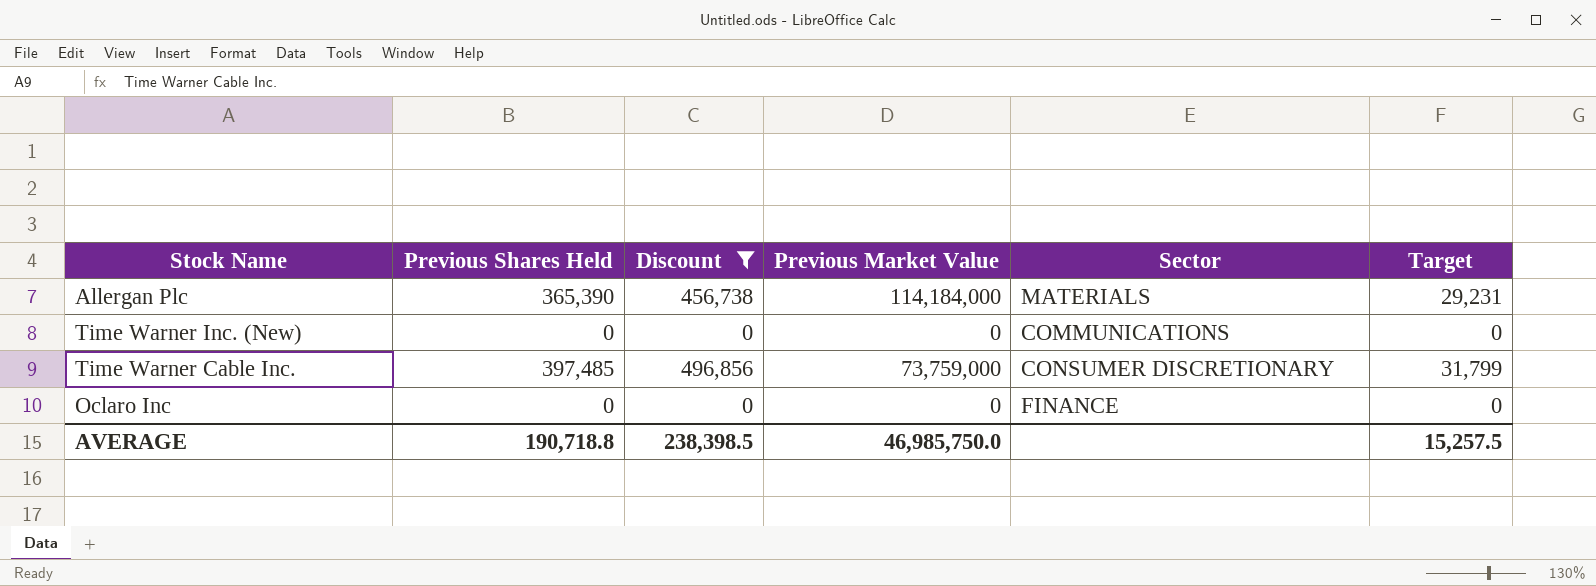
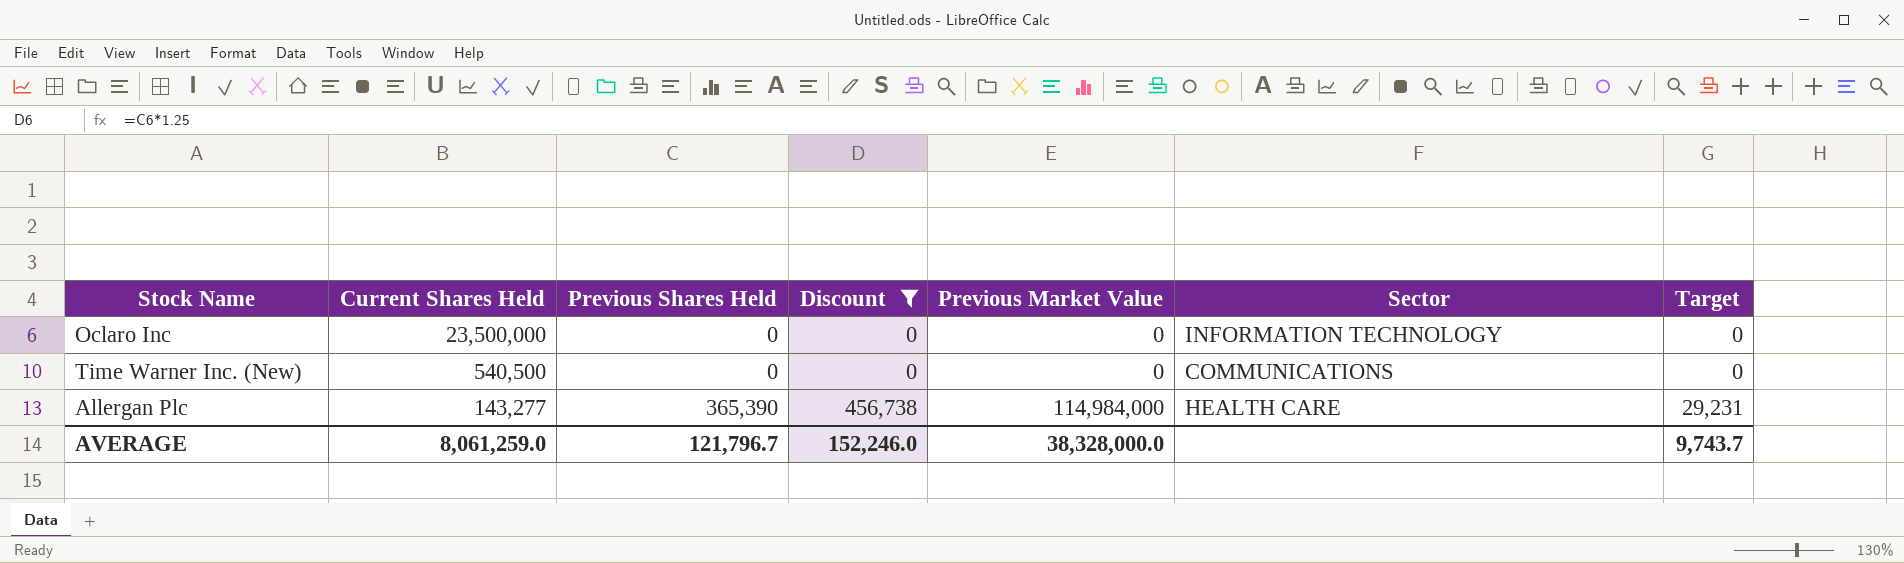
row order: none -> Current Shares Held descending
column Current Shares Held | position: none -> 2
row Time Warner Cable Inc.: 397,485 | 496,856 | 73,759,000 | CONSUMER DISCRETIONARY | 31,799 -> none
Oclaro Inc | Sector: FINANCE -> INFORMATION TECHNOLOGY
Allergan Plc | Previous Market Value: 114,184,000 -> 114,984,000
Allergan Plc | Sector: MATERIALS -> HEALTH CARE
AVERAGE | Previous Shares Held: 190,718.8 -> 121,796.7
AVERAGE | Discount: 238,398.5 -> 152,246.0
AVERAGE | Previous Market Value: 46,985,750.0 -> 38,328,000.0
AVERAGE | Target: 15,257.5 -> 9,743.7

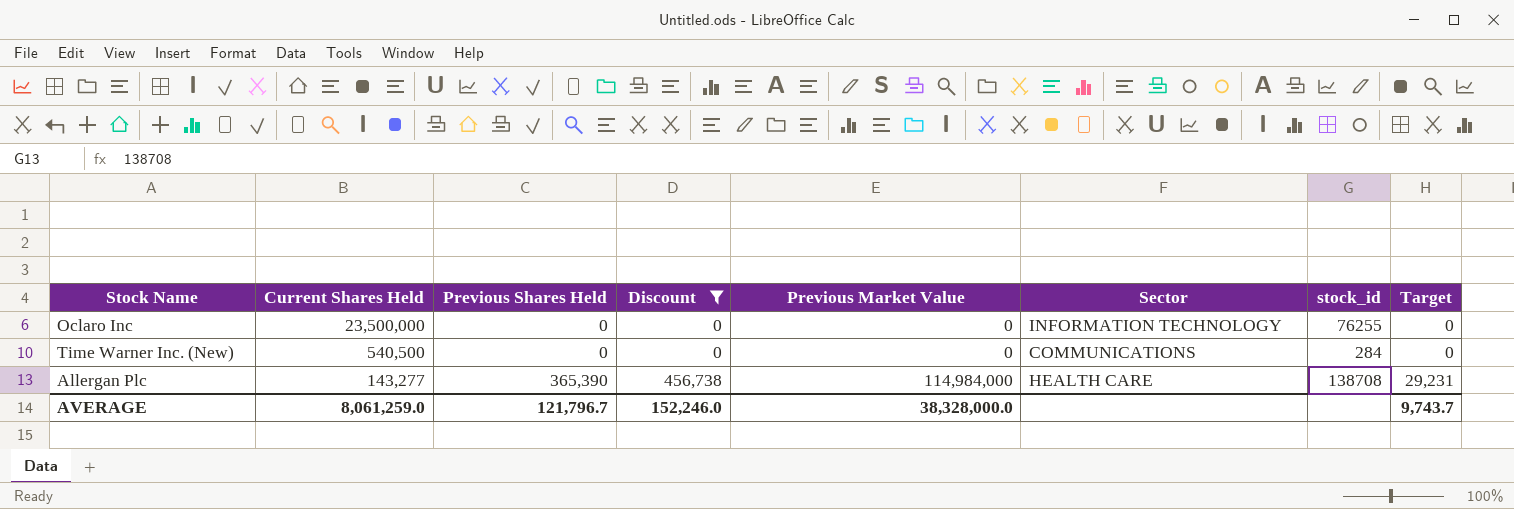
column stock_id | position: none -> 7

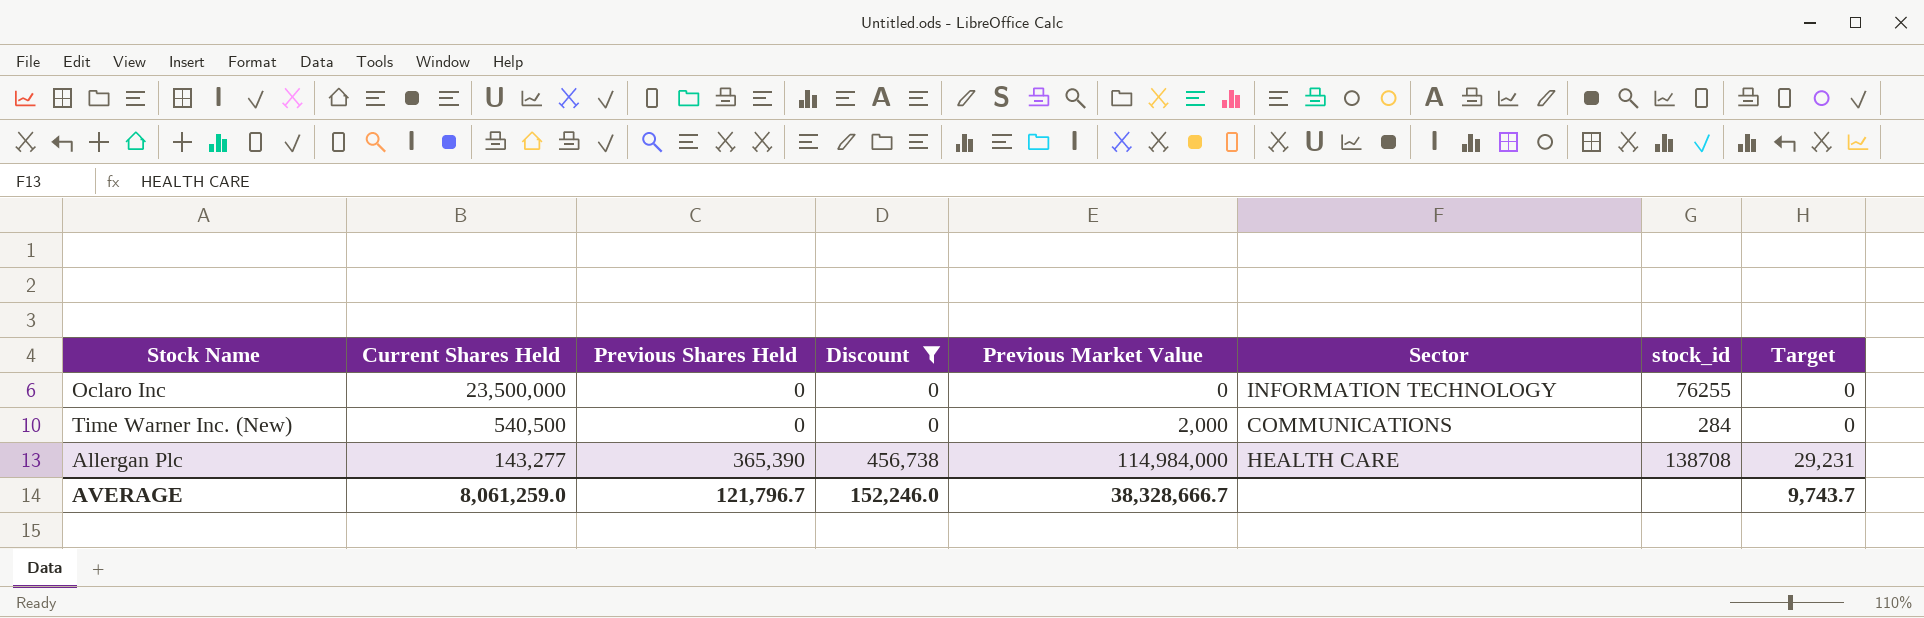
Time Warner Inc. (New) | Previous Market Value: 0 -> 2,000
AVERAGE | Previous Market Value: 38,328,000.0 -> 38,328,666.7

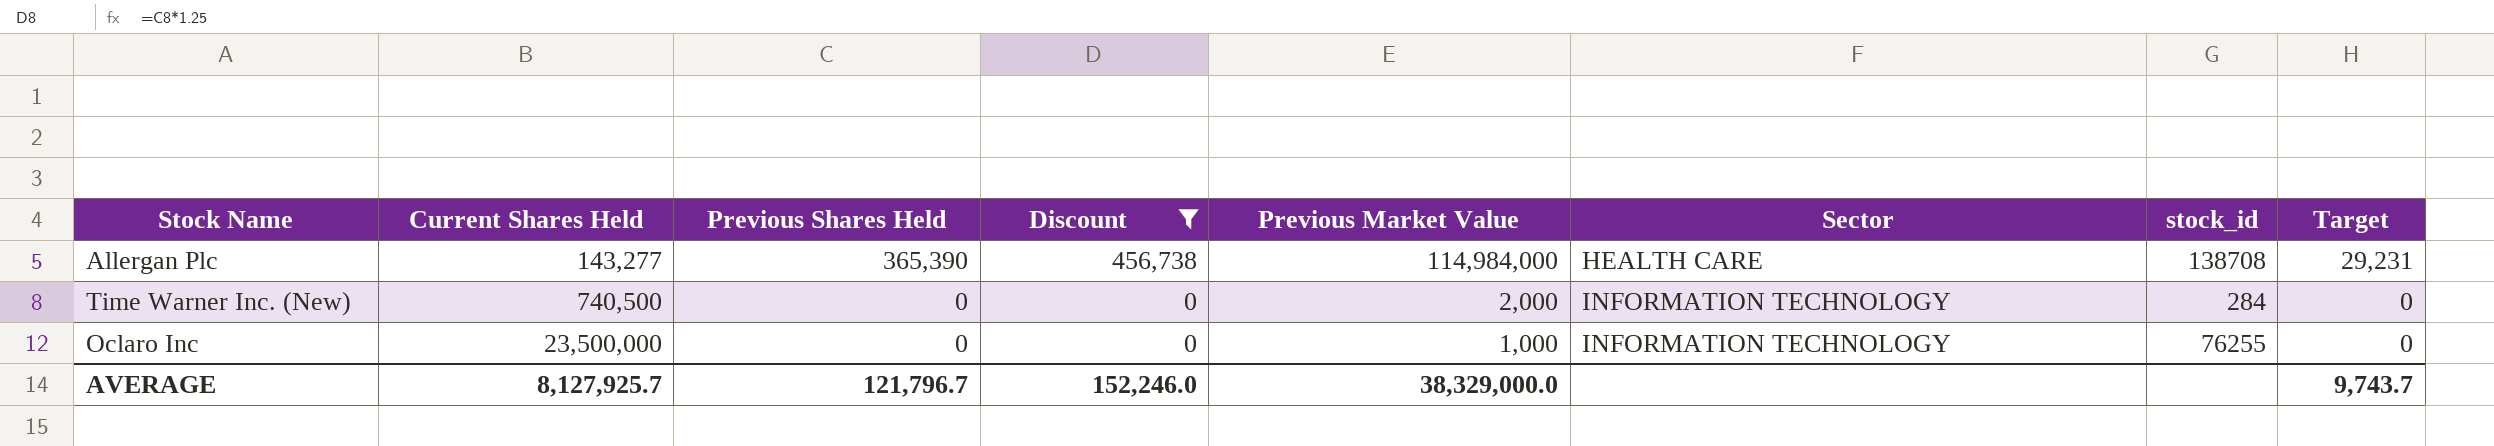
row order: Current Shares Held descending -> Current Shares Held ascending
Time Warner Inc. (New) | Current Shares Held: 540,500 -> 740,500
Time Warner Inc. (New) | Sector: COMMUNICATIONS -> INFORMATION TECHNOLOGY
Oclaro Inc | Previous Market Value: 0 -> 1,000
AVERAGE | Current Shares Held: 8,061,259.0 -> 8,127,925.7
AVERAGE | Previous Market Value: 38,328,666.7 -> 38,329,000.0

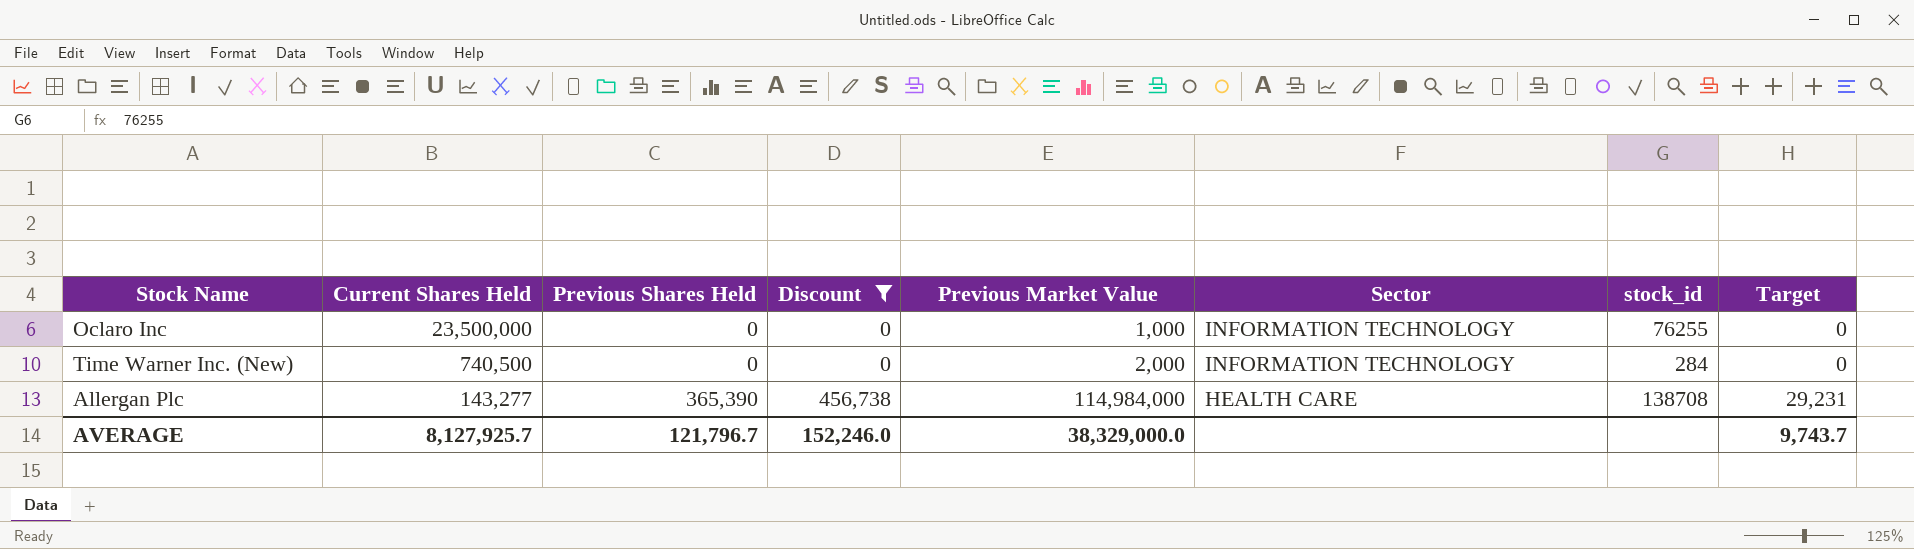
row order: Current Shares Held ascending -> Current Shares Held descending

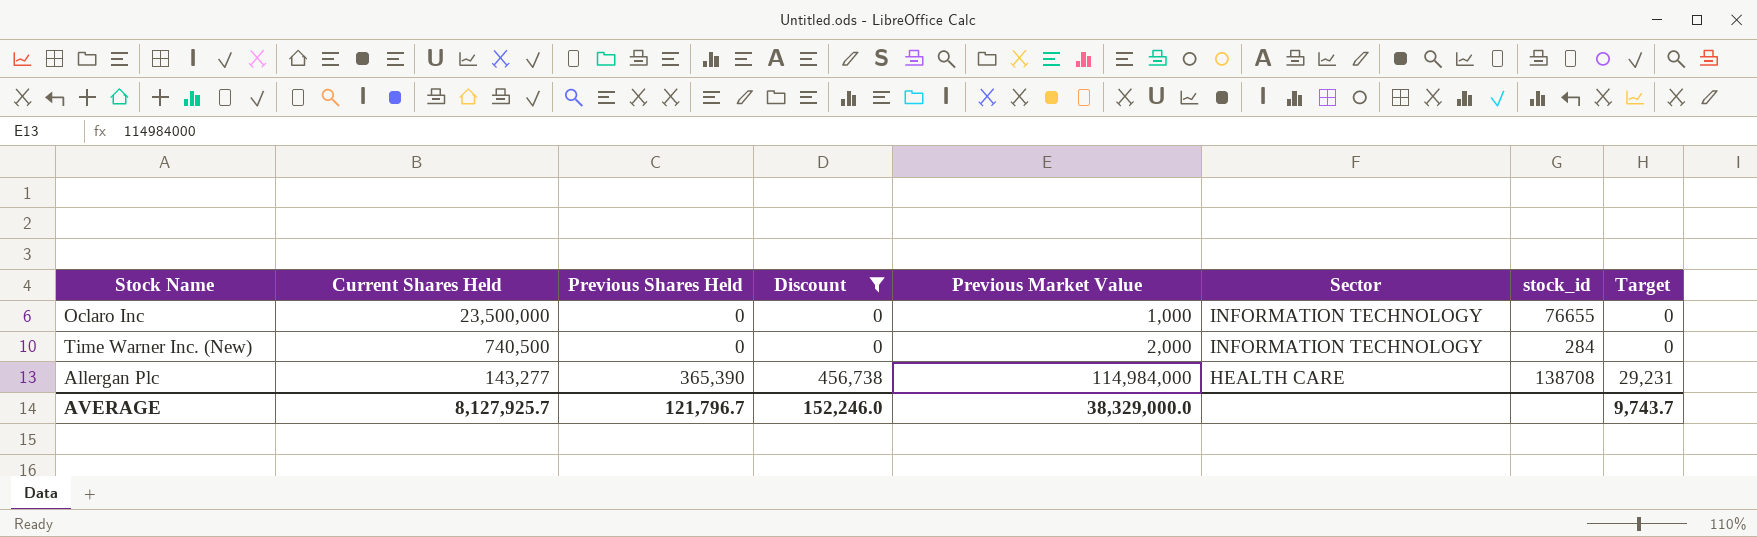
Oclaro Inc | stock_id: 76255 -> 76655

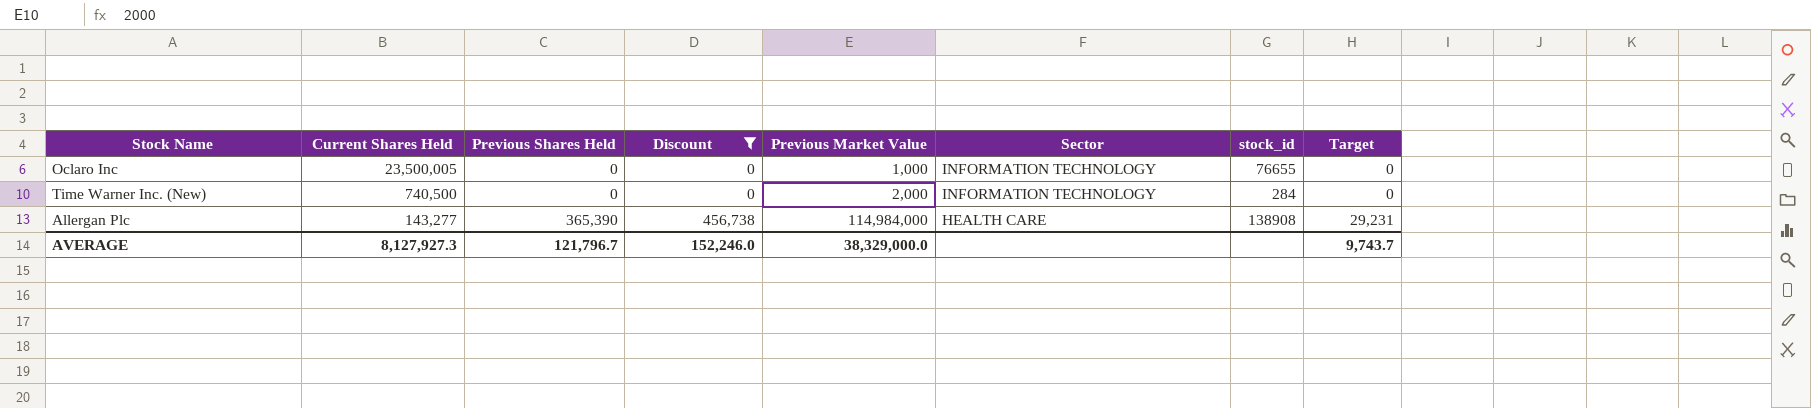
Oclaro Inc | Current Shares Held: 23,500,000 -> 23,500,005
Allergan Plc | stock_id: 138708 -> 138908
AVERAGE | Current Shares Held: 8,127,925.7 -> 8,127,927.3

